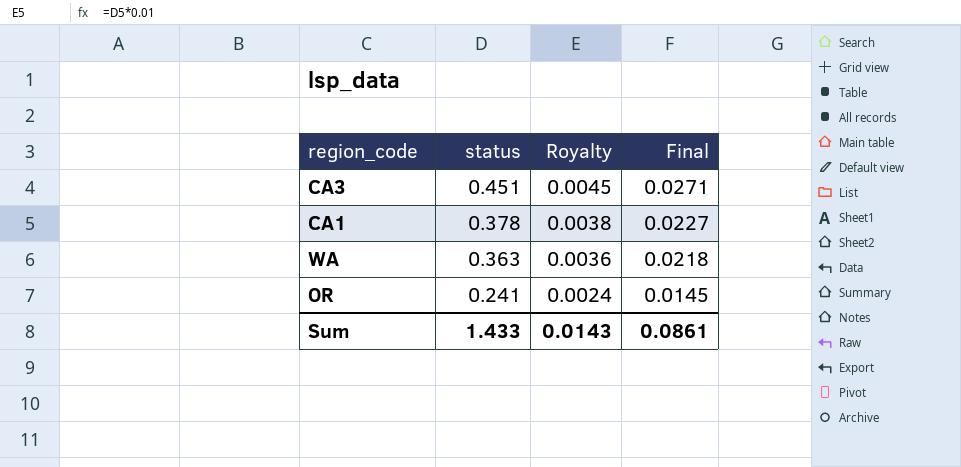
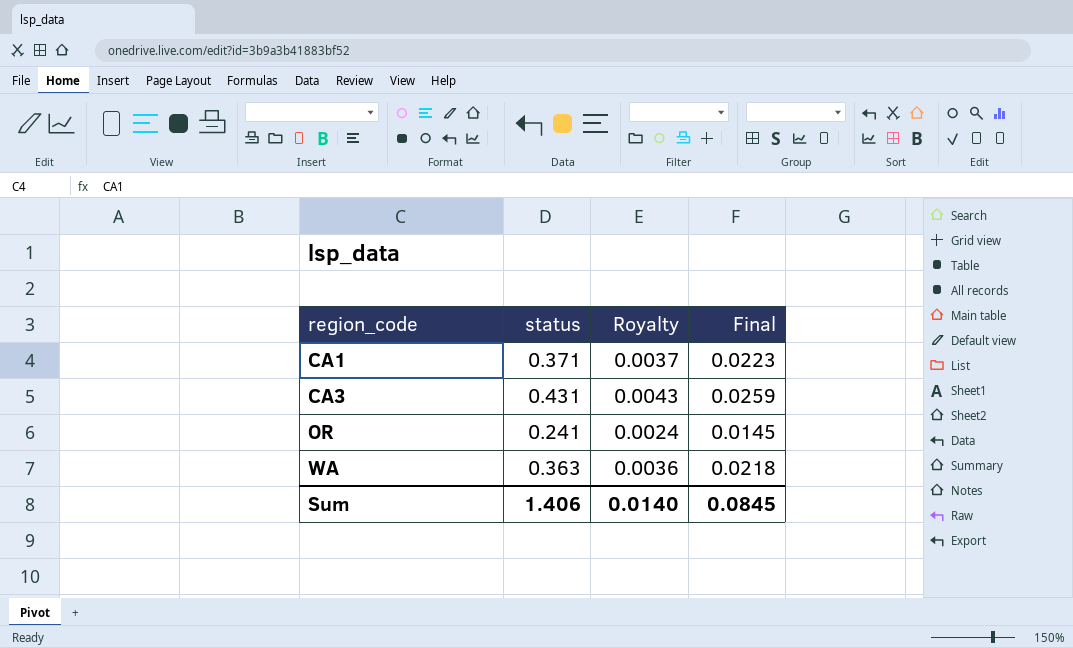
row order: status descending -> region_code ascending
CA1 | status: 0.378 -> 0.371
CA1 | Royalty: 0.0038 -> 0.0037
CA1 | Final: 0.0227 -> 0.0223
CA3 | status: 0.451 -> 0.431
CA3 | Royalty: 0.0045 -> 0.0043
CA3 | Final: 0.0271 -> 0.0259
Sum | status: 1.433 -> 1.406
Sum | Royalty: 0.0143 -> 0.0140
Sum | Final: 0.0861 -> 0.0845

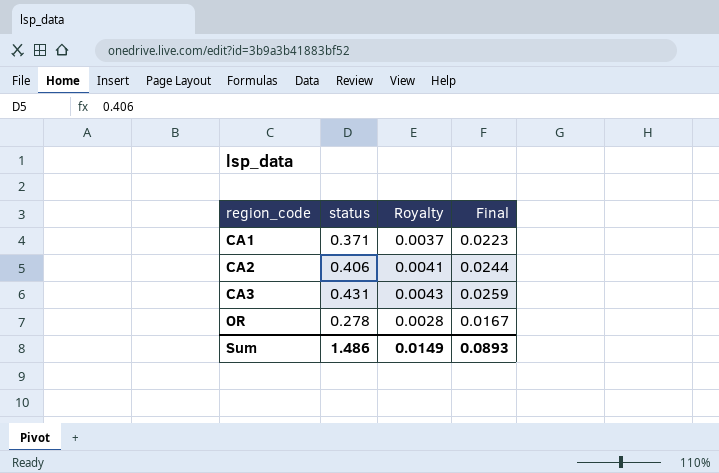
row WA: 0.363 | 0.0036 | 0.0218 -> none
row CA2: none -> 0.406 | 0.0041 | 0.0244
OR | status: 0.241 -> 0.278
OR | Royalty: 0.0024 -> 0.0028
OR | Final: 0.0145 -> 0.0167
Sum | status: 1.406 -> 1.486
Sum | Royalty: 0.0140 -> 0.0149
Sum | Final: 0.0845 -> 0.0893

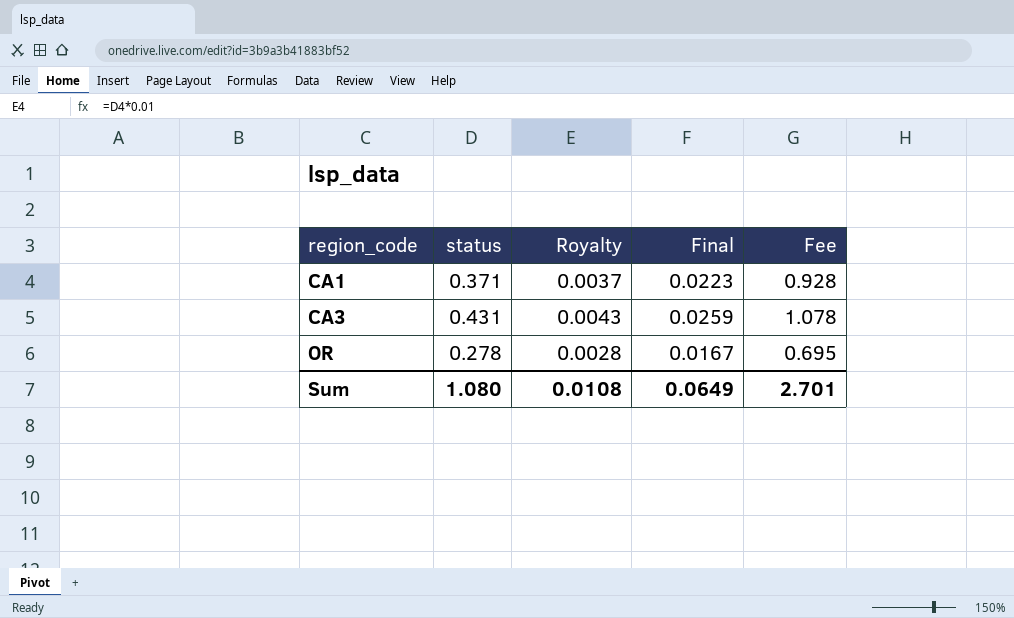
column Fee | formula: none -> [status] * 2.5
row CA2: 0.406 | 0.0041 | 0.0244 -> none
Sum | status: 1.486 -> 1.080
Sum | Royalty: 0.0149 -> 0.0108
Sum | Final: 0.0893 -> 0.0649

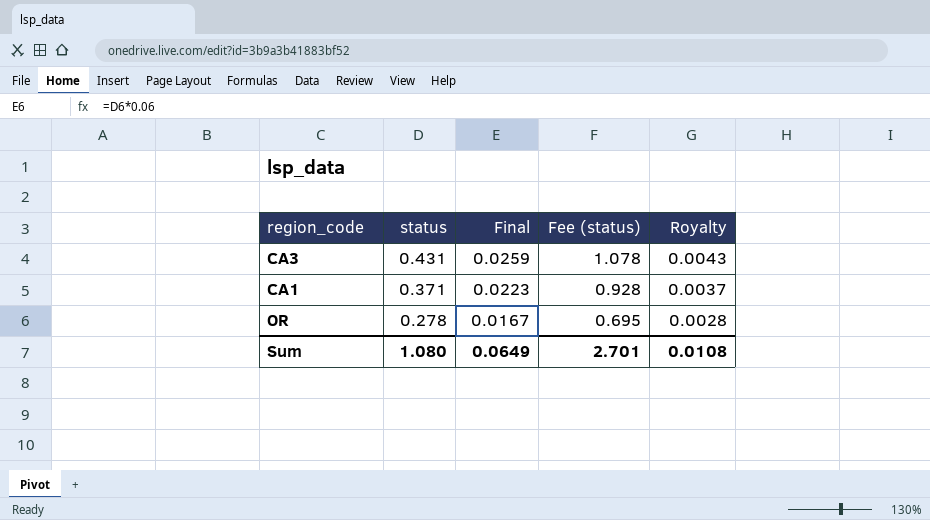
row order: region_code ascending -> status descending
column name: Fee -> Fee (status)
column Royalty | position: 3 -> 5

